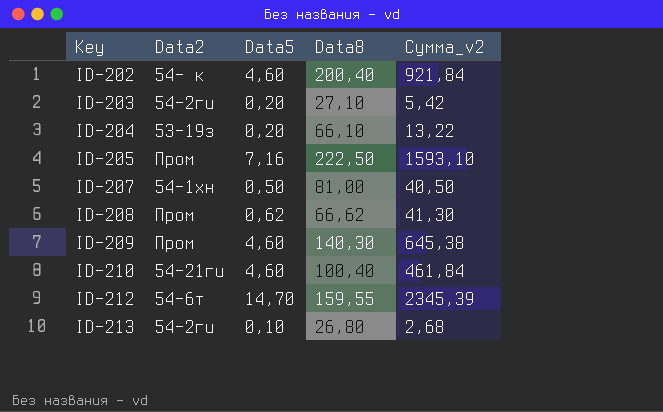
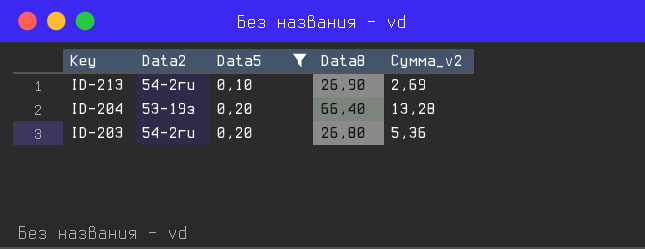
filter: none -> Data5 <= 0,20
row order: Key ascending -> Key descending
ID-213 | Data8: 26,80 -> 26,90
ID-213 | Сумма_v2: 2,68 -> 2,69
ID-204 | Data8: 66,10 -> 66,40
ID-204 | Сумма_v2: 13,22 -> 13,28
ID-203 | Data8: 27,10 -> 26,80
ID-203 | Сумма_v2: 5,42 -> 5,36

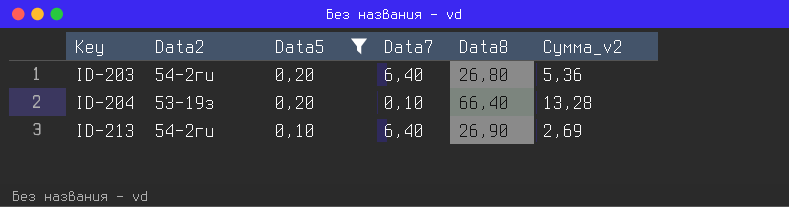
row order: Key descending -> Key ascending
column Data7 | position: none -> 4

